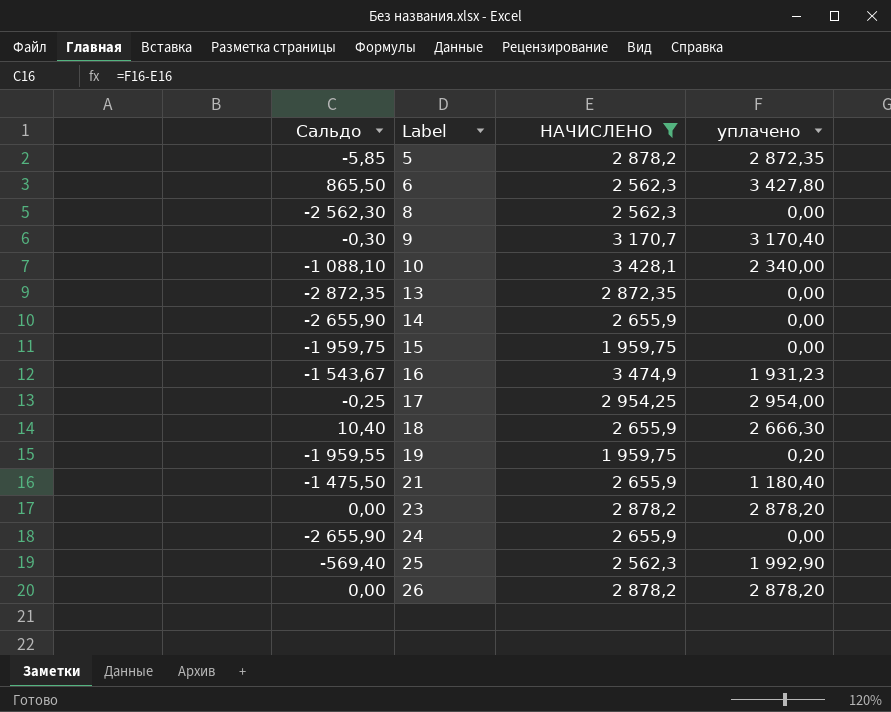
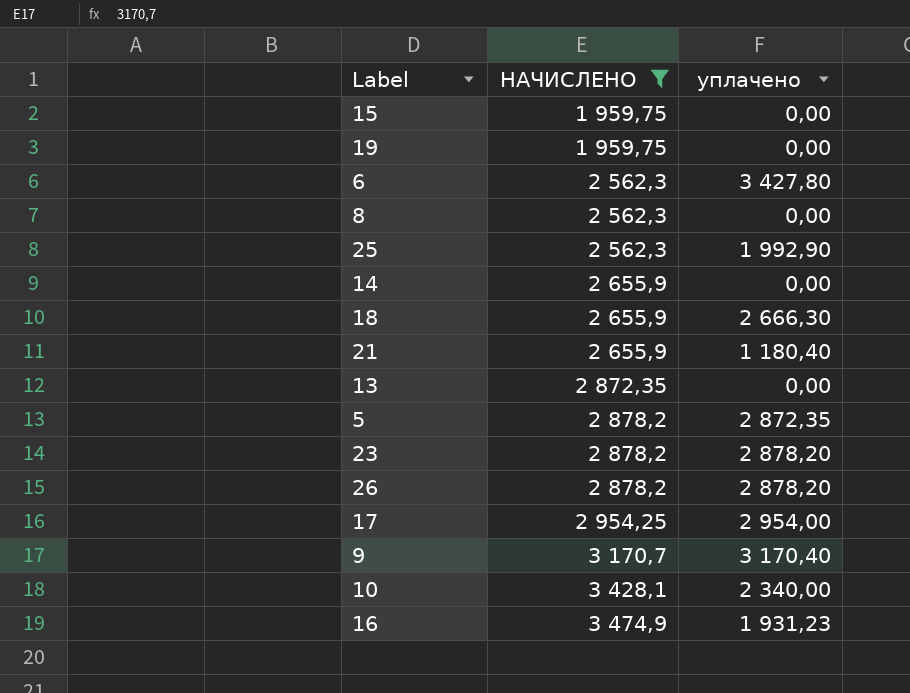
row order: Label ascending -> НАЧИСЛЕНО ascending
column Сальдо | formula: [уплачено] - [НАЧИСЛЕНО] -> none
row 24: -2 655,90 | 2 655,9 | 0,00 -> none
19 | уплачено: 0,20 -> 0,00

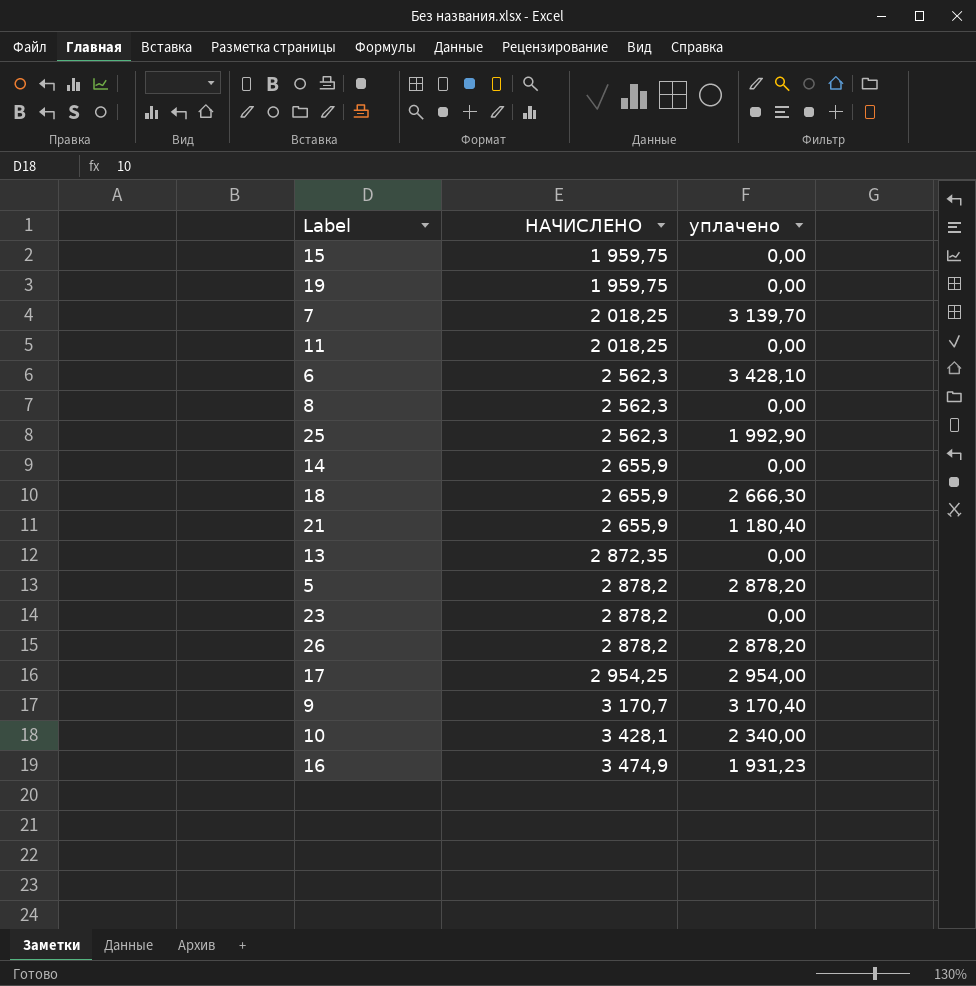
filter: НАЧИСЛЕНО != 2 018,25 -> none
6 | уплачено: 3 427,80 -> 3 428,10
5 | уплачено: 2 872,35 -> 2 878,20
23 | уплачено: 2 878,20 -> 0,00

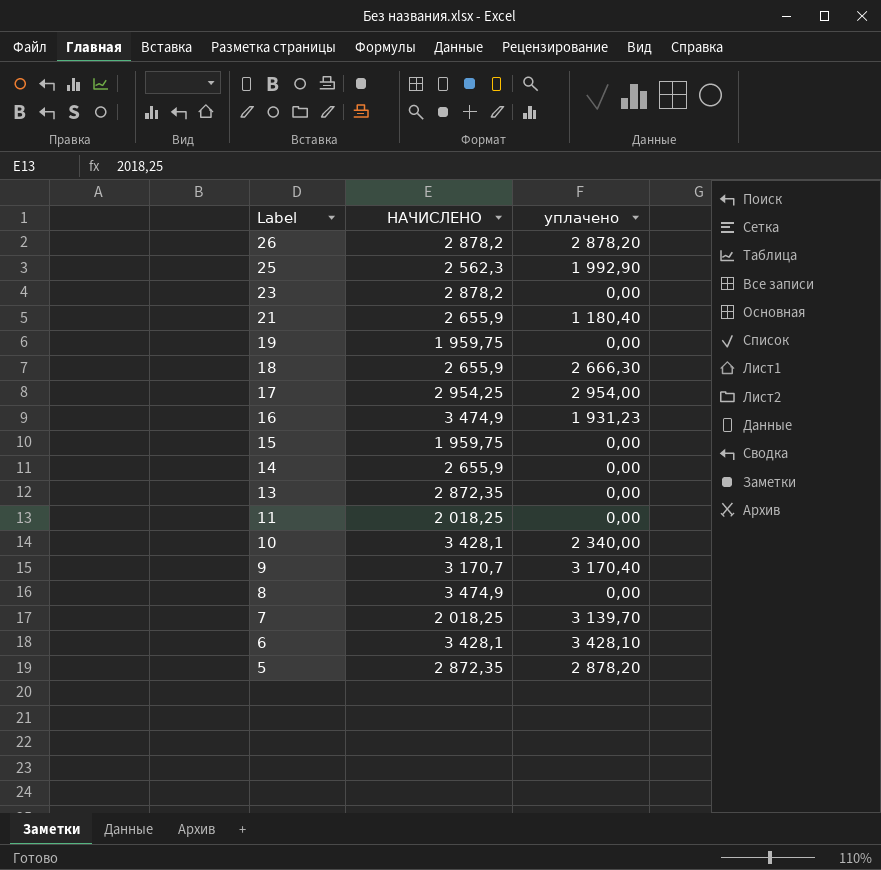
row order: НАЧИСЛЕНО ascending -> Label descending
8 | НАЧИСЛЕНО: 2 562,3 -> 3 474,9
6 | НАЧИСЛЕНО: 2 562,3 -> 3 428,1
5 | НАЧИСЛЕНО: 2 878,2 -> 2 872,35

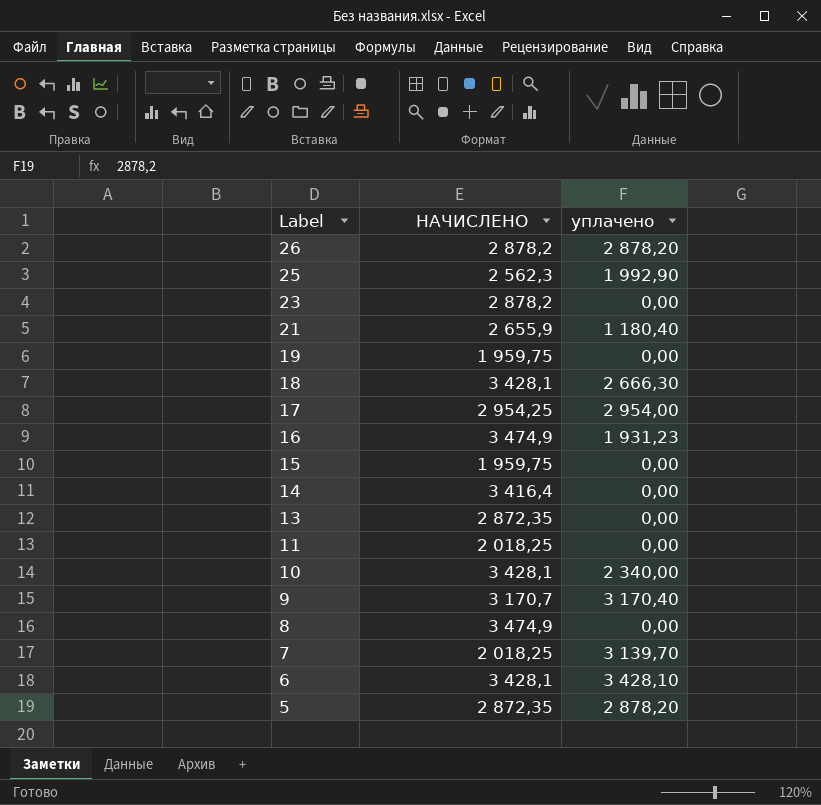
18 | НАЧИСЛЕНО: 2 655,9 -> 3 428,1
14 | НАЧИСЛЕНО: 2 655,9 -> 3 416,4

